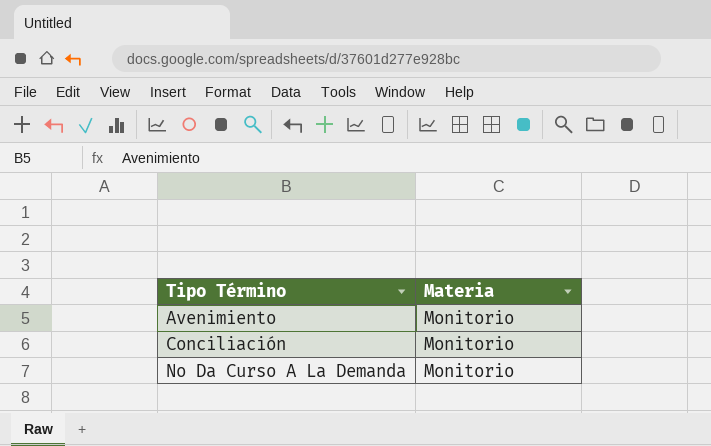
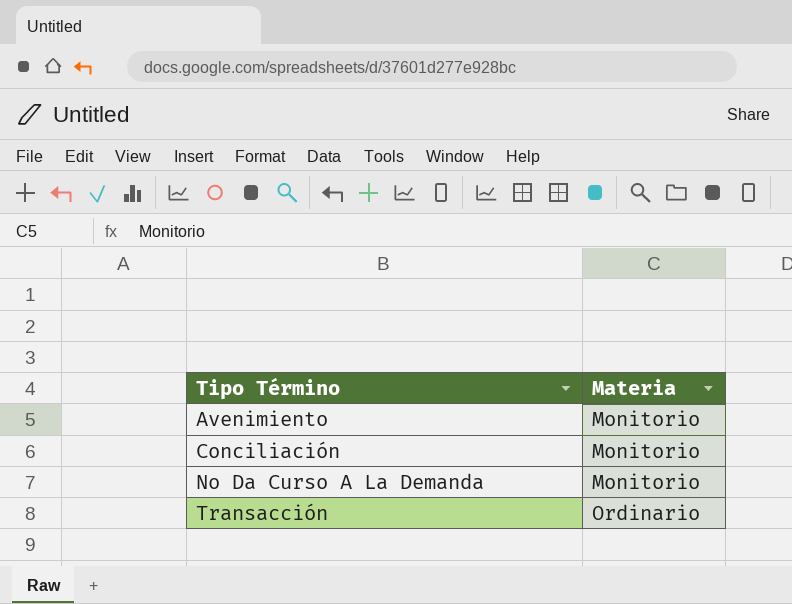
row Transacción: none -> Ordinario

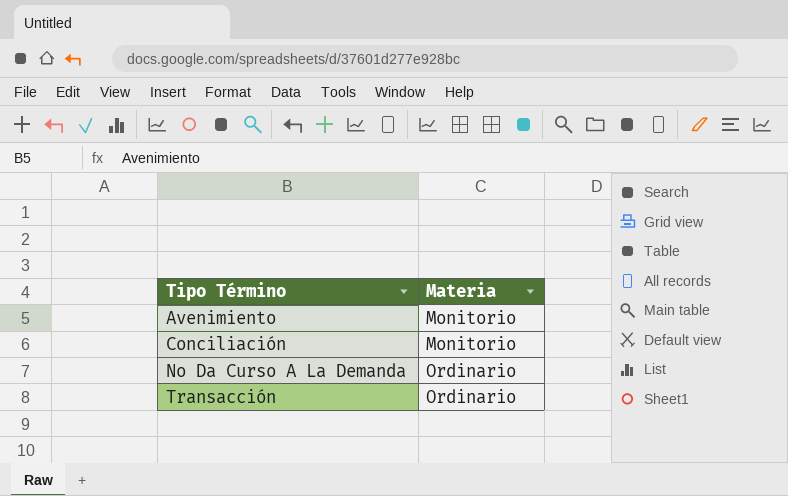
No Da Curso A La Demanda | Materia: Monitorio -> Ordinario

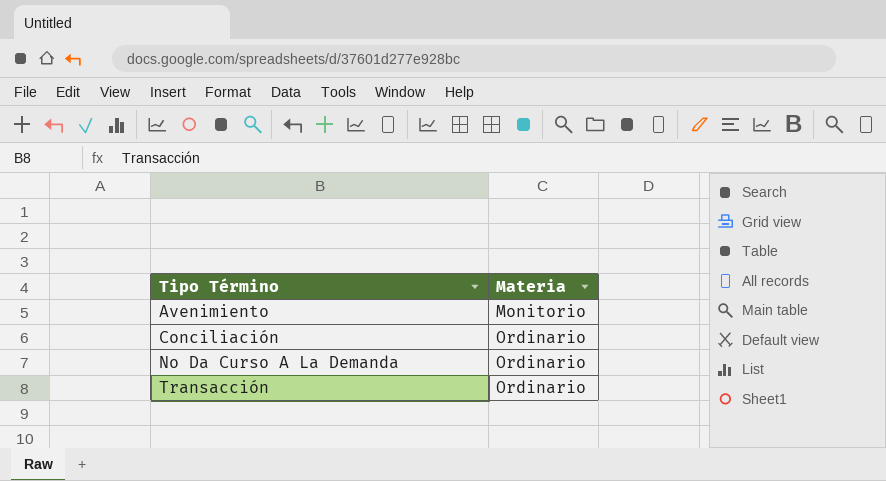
Conciliación | Materia: Monitorio -> Ordinario

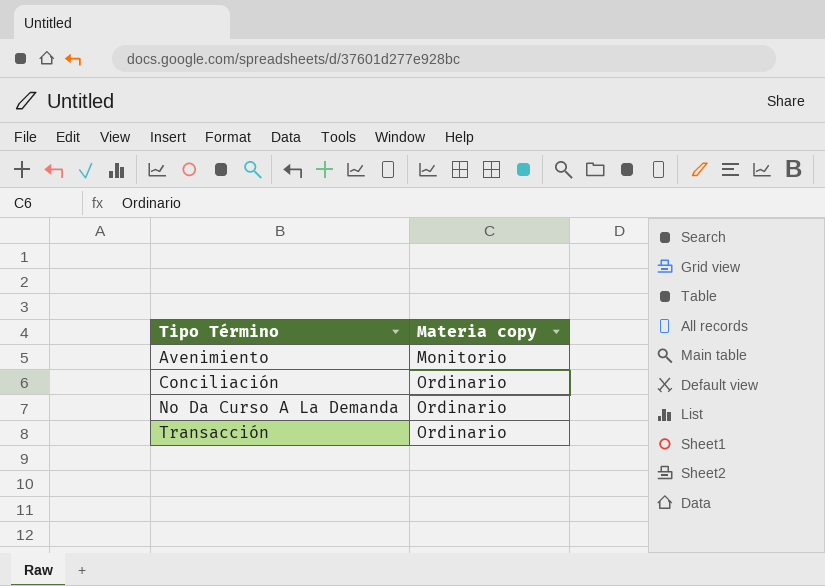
column name: Materia -> Materia copy

